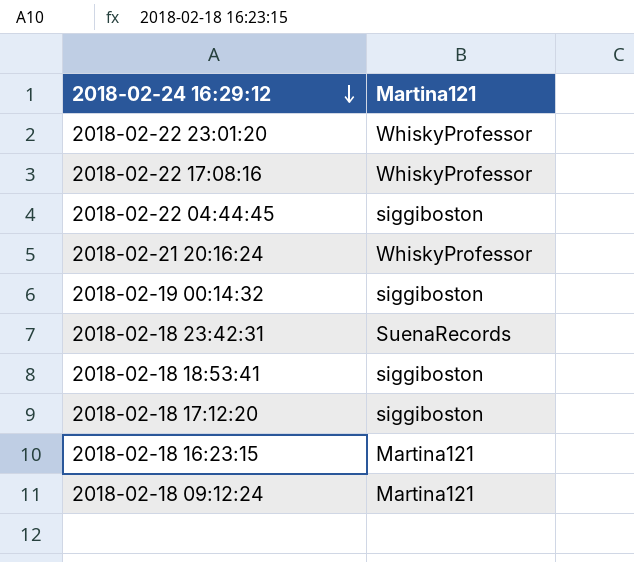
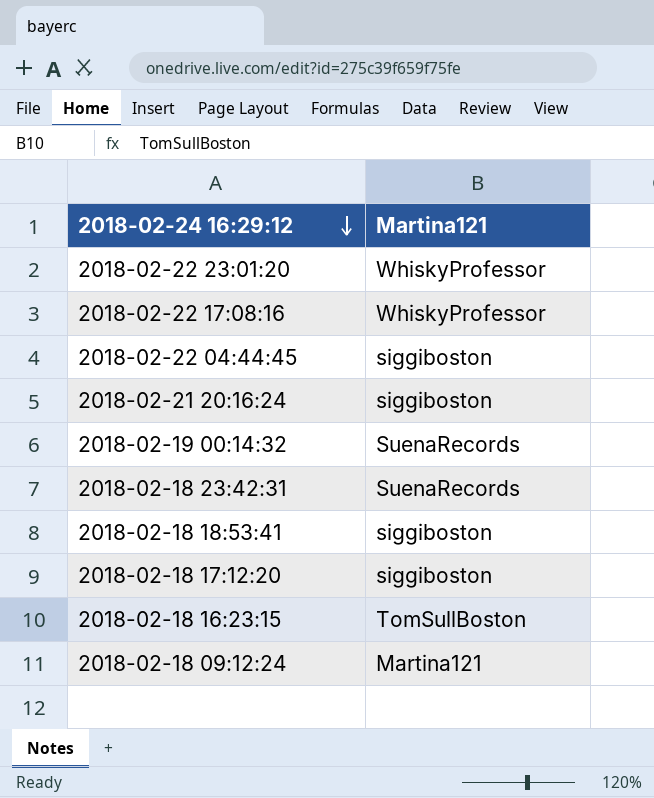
2018-02-21 20:16:24 | Martina121: WhiskyProfessor -> siggiboston
2018-02-19 00:14:32 | Martina121: siggiboston -> SuenaRecords
2018-02-18 16:23:15 | Martina121: Martina121 -> TomSullBoston

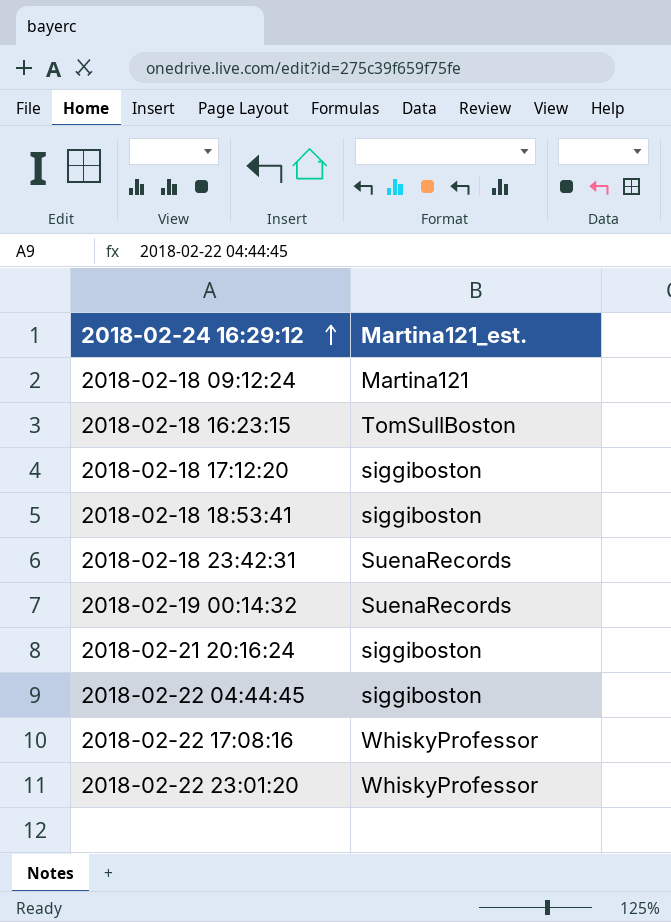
row order: 2018-02-24 16:29:12 descending -> 2018-02-24 16:29:12 ascending
column name: Martina121 -> Martina121_est.

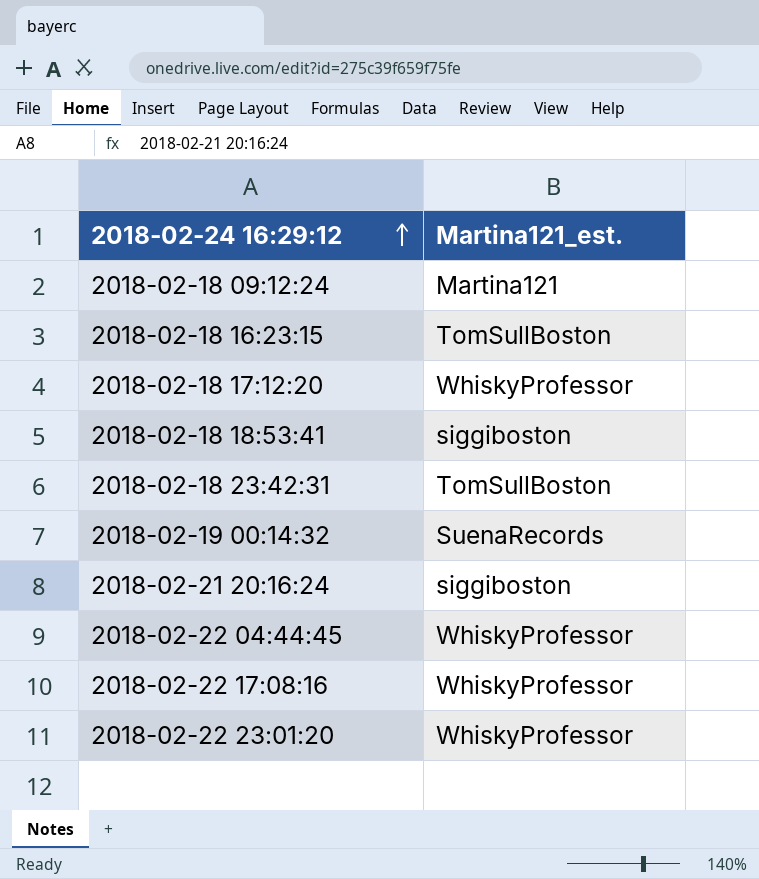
2018-02-18 17:12:20 | Martina121_est.: siggiboston -> WhiskyProfessor
2018-02-18 23:42:31 | Martina121_est.: SuenaRecords -> TomSullBoston
2018-02-22 04:44:45 | Martina121_est.: siggiboston -> WhiskyProfessor

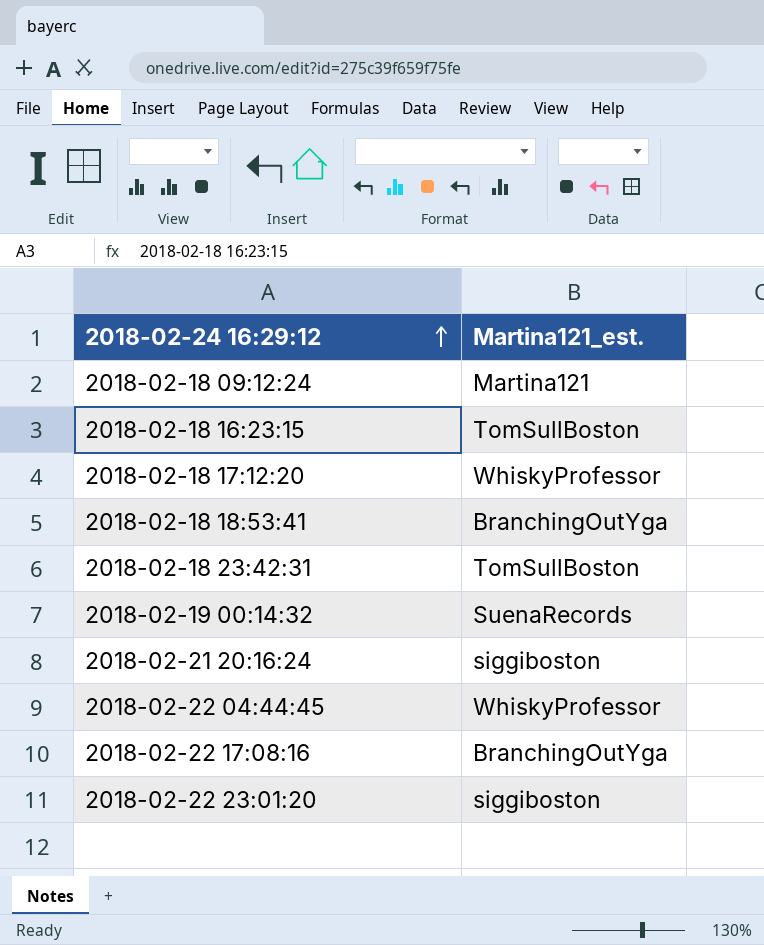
2018-02-18 18:53:41 | Martina121_est.: siggiboston -> BranchingOutYga
2018-02-22 17:08:16 | Martina121_est.: WhiskyProfessor -> BranchingOutYga
2018-02-22 23:01:20 | Martina121_est.: WhiskyProfessor -> siggiboston

